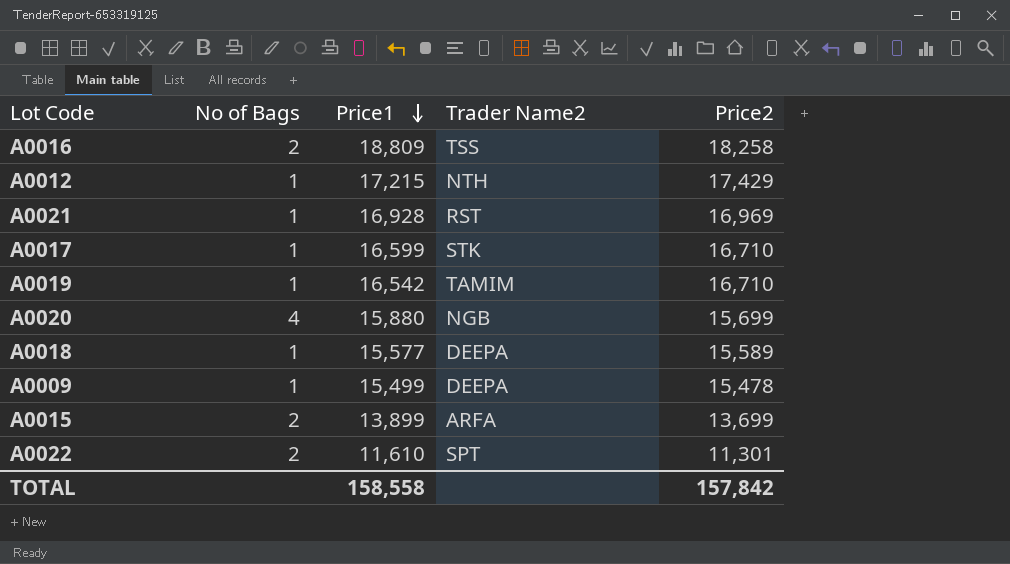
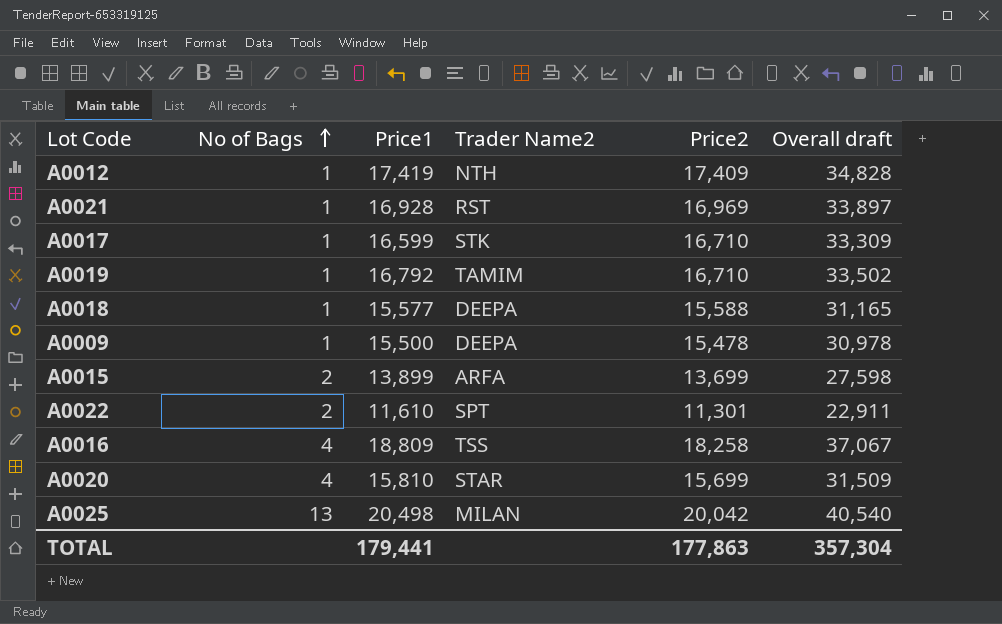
row order: Price1 descending -> No of Bags ascending
column Overall draft | formula: none -> [Price1] + [Price2]
A0012 | Price1: 17,215 -> 17,419
A0012 | Price2: 17,429 -> 17,409
A0019 | Price1: 16,542 -> 16,792
A0018 | Price2: 15,589 -> 15,588
A0009 | Price1: 15,499 -> 15,500
A0016 | No of Bags: 2 -> 4
A0020 | Price1: 15,880 -> 15,810
A0020 | Trader Name2: NGB -> STAR
row A0025: none -> 13 | 20,498 | MILAN | 20,042 | 40,540
TOTAL | Price1: 158,558 -> 179,441
TOTAL | Price2: 157,842 -> 177,863

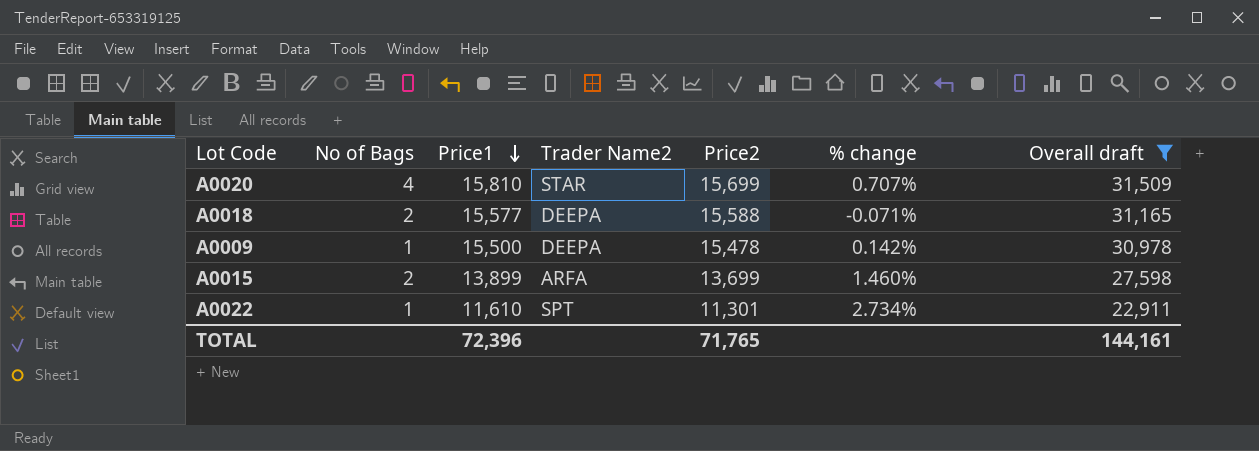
filter: none -> Overall draft <= 31,509
row order: No of Bags ascending -> Price1 descending
column % change | formula: none -> ([Price1] - [Price2]) / [Price2]
A0018 | No of Bags: 1 -> 2
A0022 | No of Bags: 2 -> 1
TOTAL | Price1: 179,441 -> 72,396
TOTAL | Price2: 177,863 -> 71,765
TOTAL | Overall draft: 357,304 -> 144,161

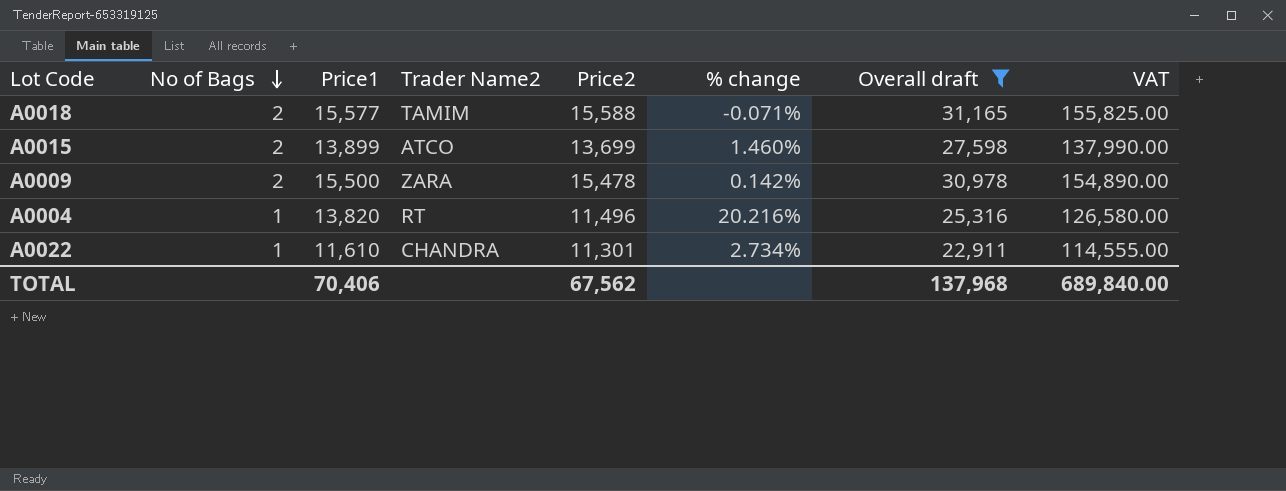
row order: Price1 descending -> No of Bags descending
column VAT | formula: none -> [Overall draft] * 5
row A0020: 4 | 15,810 | STAR | 15,699 | 0.707% | 31,509 -> none
A0018 | Trader Name2: DEEPA -> TAMIM
A0015 | Trader Name2: ARFA -> ATCO
A0009 | No of Bags: 1 -> 2
A0009 | Trader Name2: DEEPA -> ZARA
row A0004: none -> 1 | 13,820 | RT | 11,496 | 20.216% | 25,316 | 126,580.00
A0022 | Trader Name2: SPT -> CHANDRA
TOTAL | Price1: 72,396 -> 70,406
TOTAL | Price2: 71,765 -> 67,562
TOTAL | Overall draft: 144,161 -> 137,968

